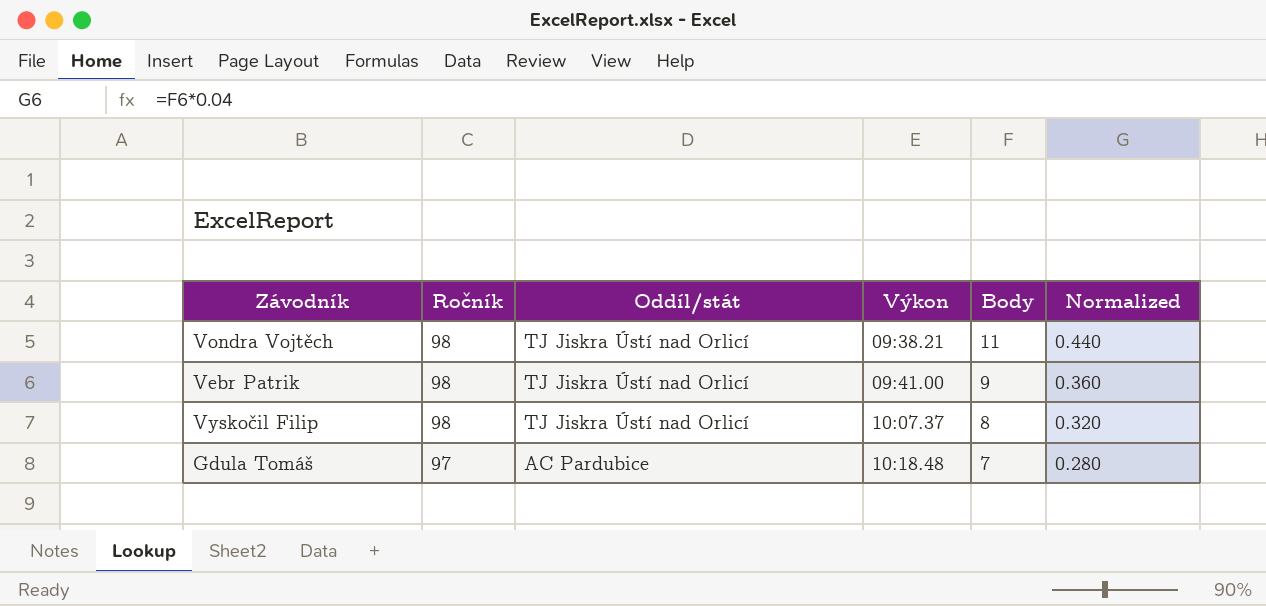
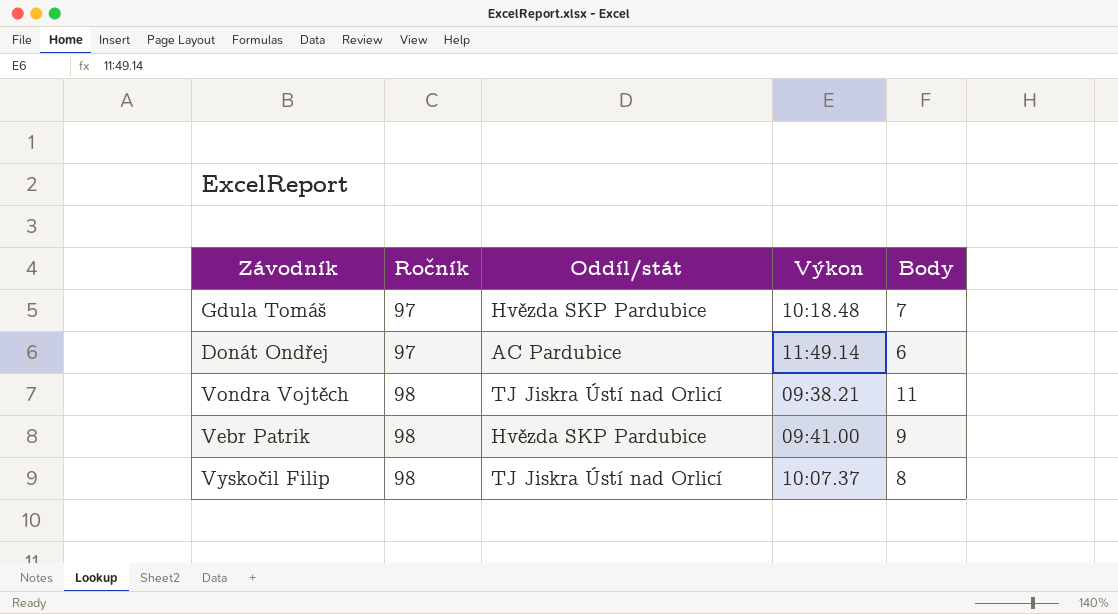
row order: Ročník descending -> Ročník ascending
column Normalized | formula: [Body] * 0.04 -> none
Gdula Tomáš | Oddíl/stát: AC Pardubice -> Hvězda SKP Pardubice
row Donát Ondřej: none -> 97 | AC Pardubice | 11:49.14 | 6
Vebr Patrik | Oddíl/stát: TJ Jiskra Ústí nad Orlicí -> Hvězda SKP Pardubice

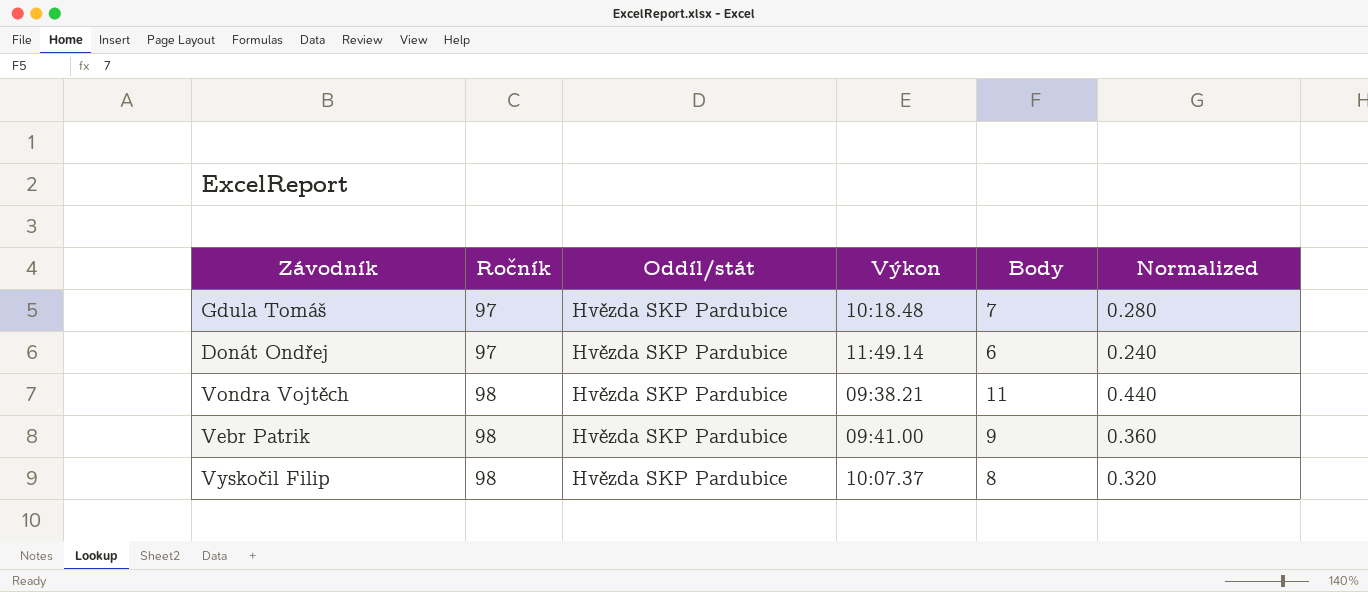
column Normalized | formula: none -> [Body] * 0.04
Donát Ondřej | Oddíl/stát: AC Pardubice -> Hvězda SKP Pardubice
Vondra Vojtěch | Oddíl/stát: TJ Jiskra Ústí nad Orlicí -> Hvězda SKP Pardubice
Vyskočil Filip | Oddíl/stát: TJ Jiskra Ústí nad Orlicí -> Hvězda SKP Pardubice

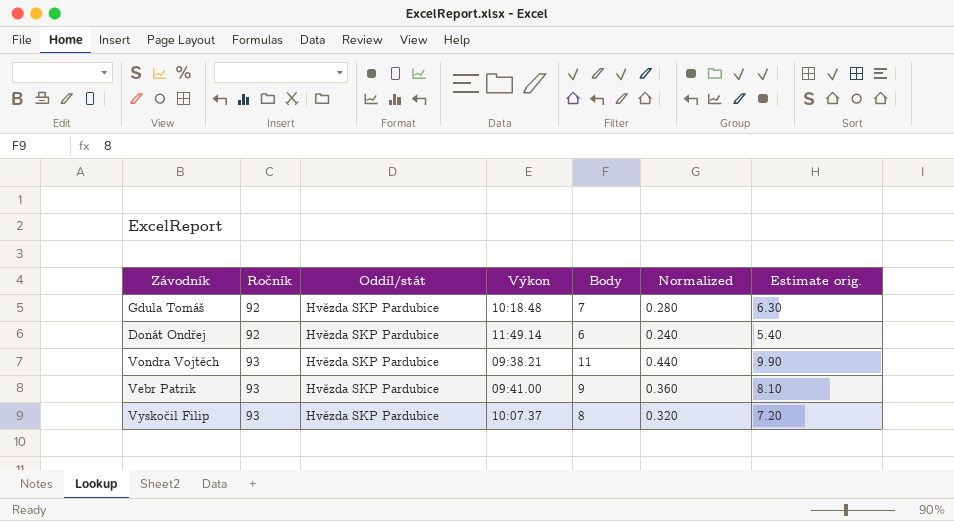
column Estimate orig. | formula: none -> [Body] * 0.9
Gdula Tomáš | Ročník: 97 -> 92
Donát Ondřej | Ročník: 97 -> 92
Vondra Vojtěch | Ročník: 98 -> 93
Vebr Patrik | Ročník: 98 -> 93
Vyskočil Filip | Ročník: 98 -> 93

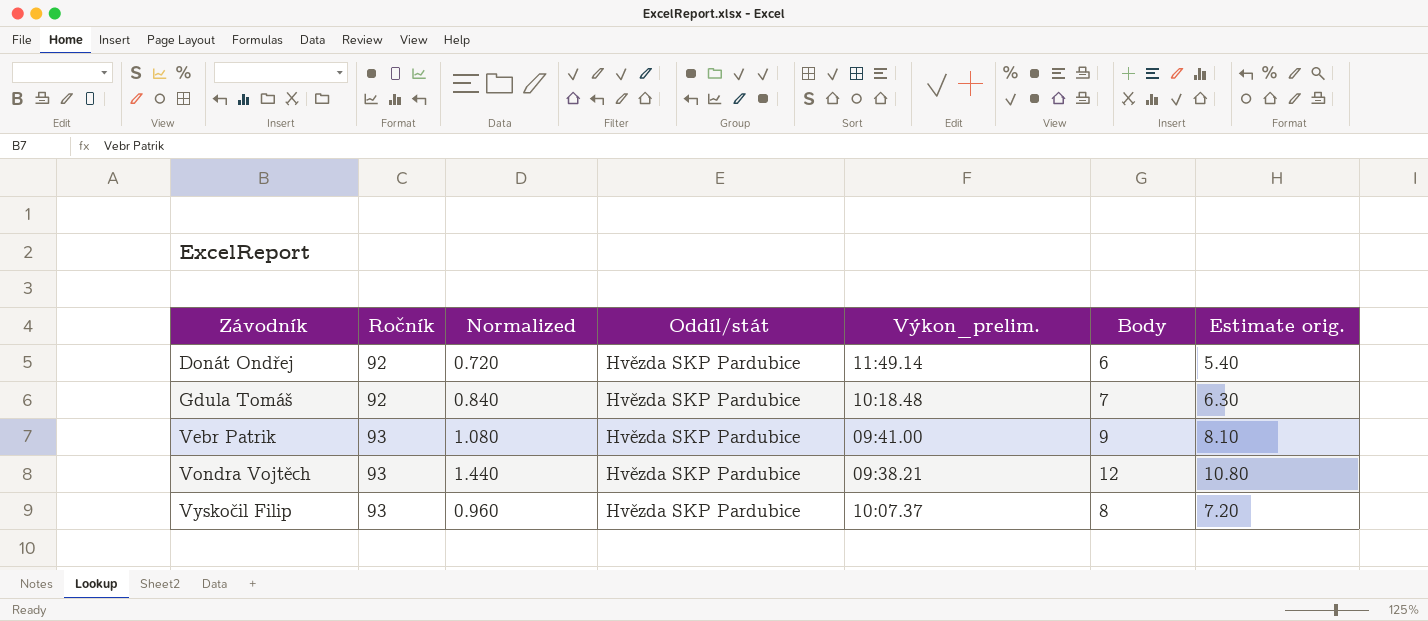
row order: Ročník ascending -> Závodník ascending
column Normalized | formula: [Body] * 0.04 -> [Body] * 0.12
column Normalized | position: 6 -> 3
column name: Výkon -> Výkon_prelim.
Vondra Vojtěch | Body: 11 -> 12
Vondra Vojtěch | Estimate orig.: 9.90 -> 10.80

